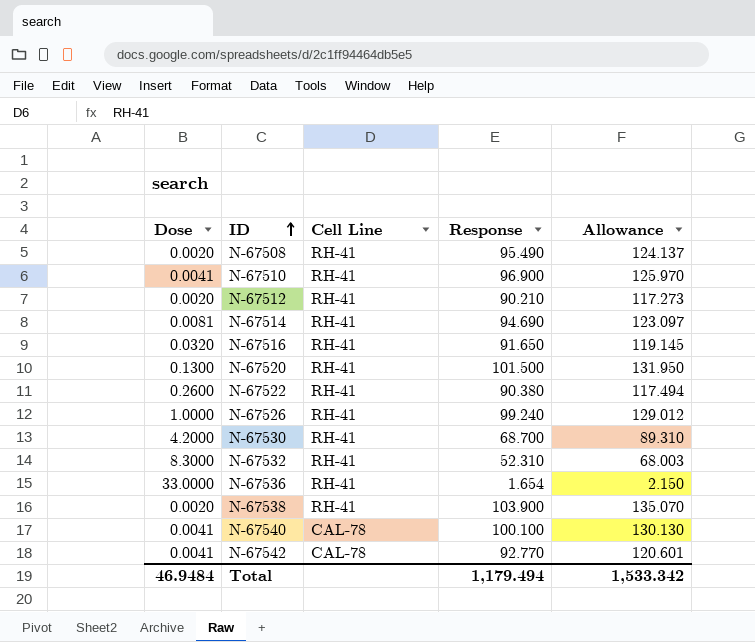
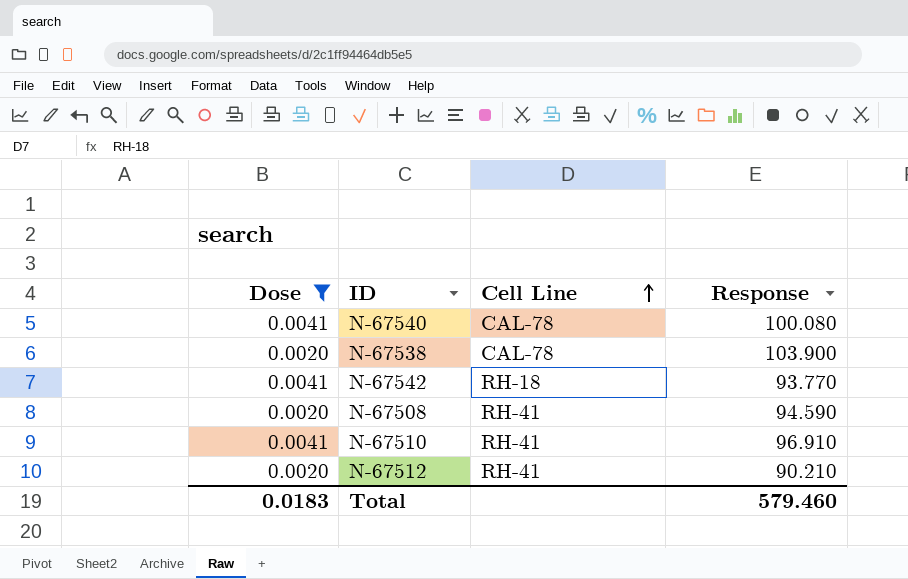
filter: none -> Dose <= 0.0041
row order: ID ascending -> Cell Line ascending
column Allowance | formula: [Response] * 1.3 -> none
N-67540 | Response: 100.100 -> 100.080
N-67538 | Cell Line: RH-41 -> CAL-78
N-67542 | Cell Line: CAL-78 -> RH-18
N-67542 | Response: 92.770 -> 93.770
N-67508 | Response: 95.490 -> 94.590
N-67510 | Response: 96.900 -> 96.910
Total | Dose: 46.9484 -> 0.0183
Total | Response: 1,179.494 -> 579.460

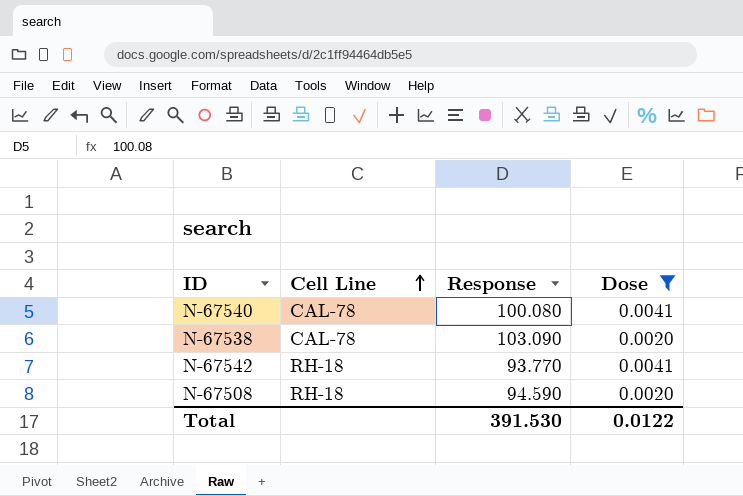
column Dose | position: 1 -> 4
row N-67510: 0.0041 | RH-41 | 96.910 -> none
row N-67512: 0.0020 | RH-41 | 90.210 -> none
N-67538 | Response: 103.900 -> 103.090
N-67508 | Cell Line: RH-41 -> RH-18
Total | Response: 579.460 -> 391.530
Total | Dose: 0.0183 -> 0.0122

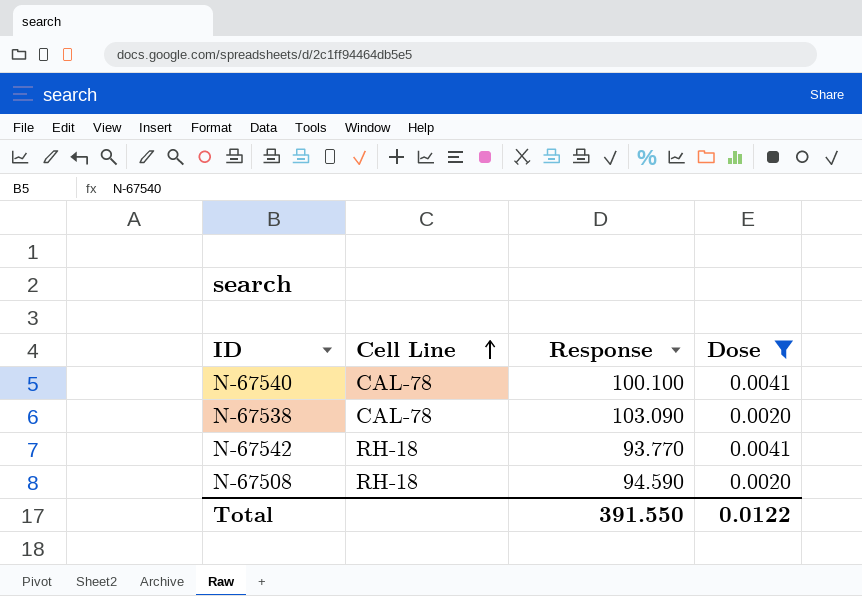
N-67540 | Response: 100.080 -> 100.100
Total | Response: 391.530 -> 391.550

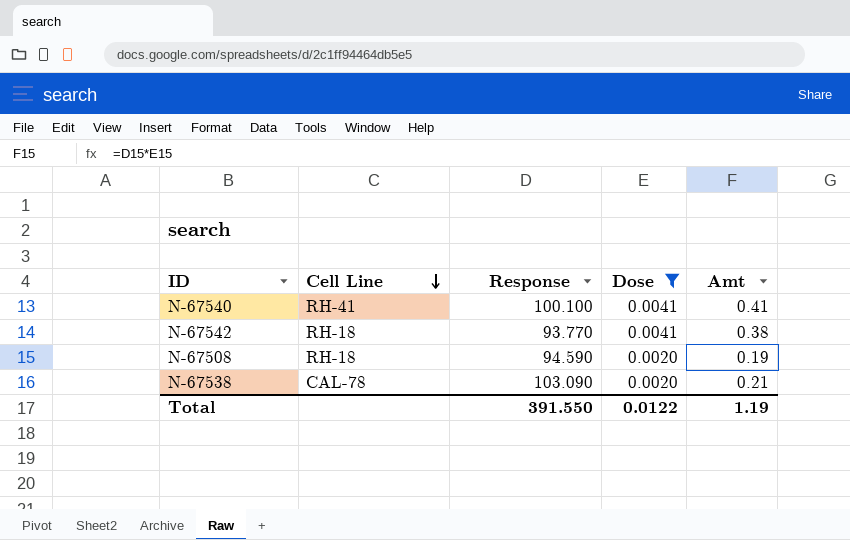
row order: Cell Line ascending -> Cell Line descending
column Amt | formula: none -> [Response] * [Dose]
N-67540 | Cell Line: CAL-78 -> RH-41

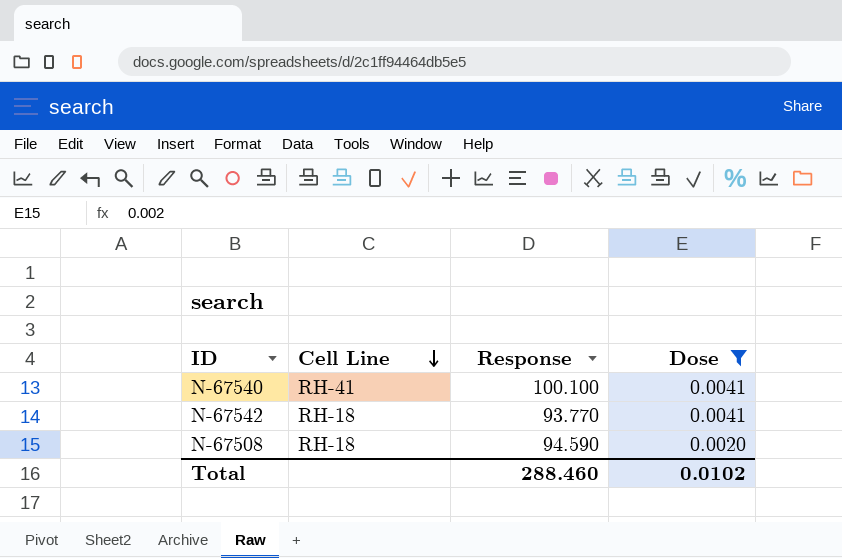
column Amt | formula: [Response] * [Dose] -> none
row N-67538: CAL-78 | 103.090 | 0.0020 | 0.21 -> none
Total | Response: 391.550 -> 288.460
Total | Dose: 0.0122 -> 0.0102

